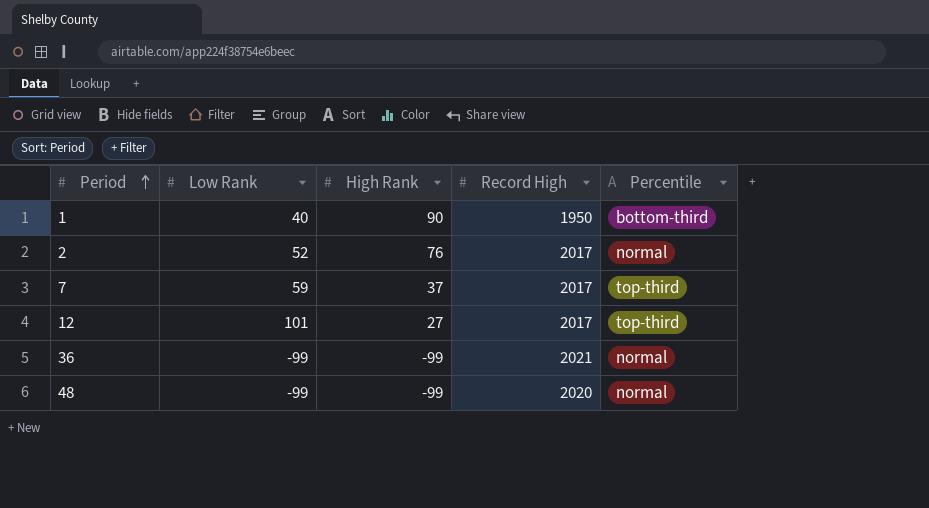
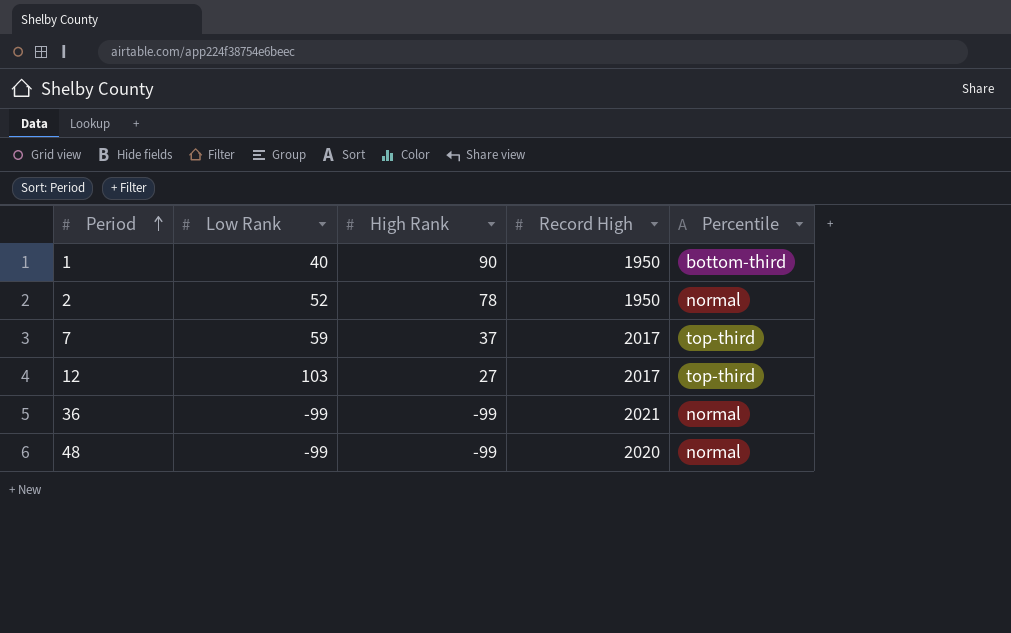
2 | High Rank: 76 -> 78
2 | Record High: 2017 -> 1950
12 | Low Rank: 101 -> 103

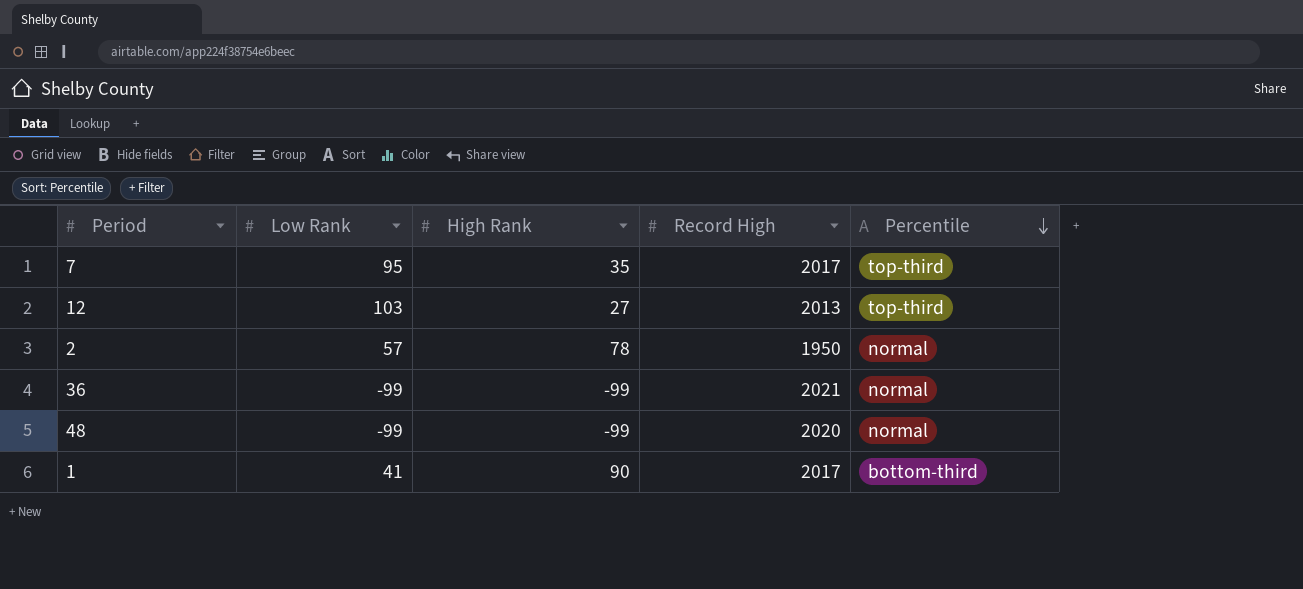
row order: Period ascending -> Percentile descending
7 | Low Rank: 59 -> 95
7 | High Rank: 37 -> 35
12 | Record High: 2017 -> 2013
2 | Low Rank: 52 -> 57
1 | Low Rank: 40 -> 41
1 | Record High: 1950 -> 2017

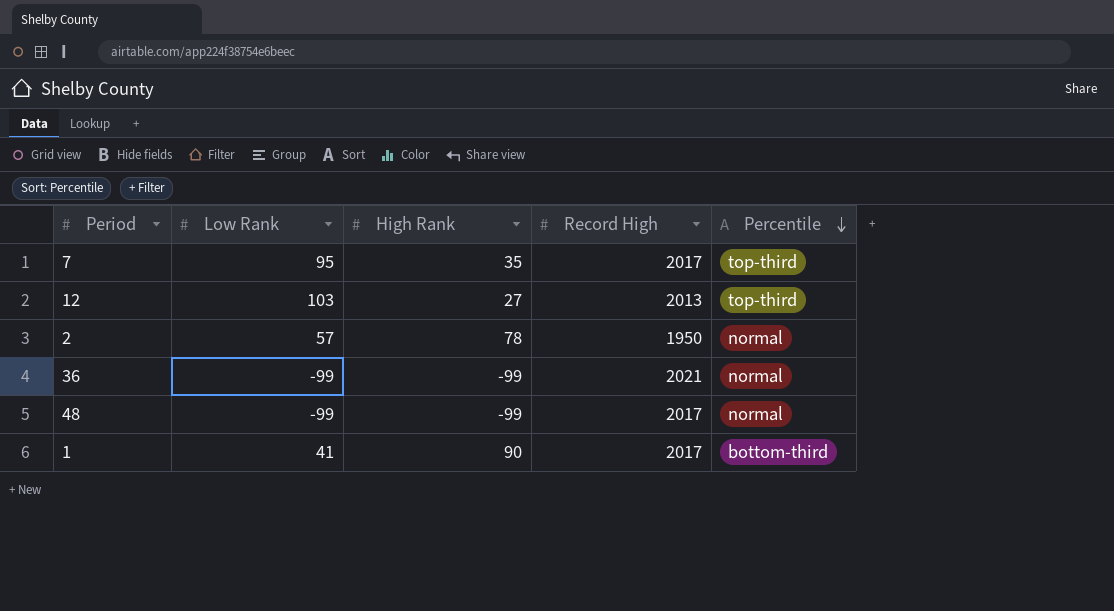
48 | Record High: 2020 -> 2017

